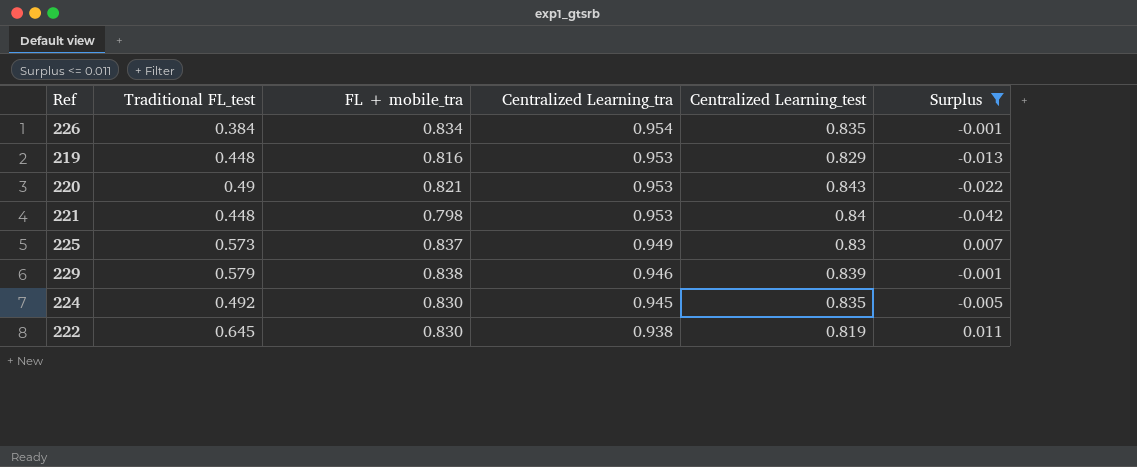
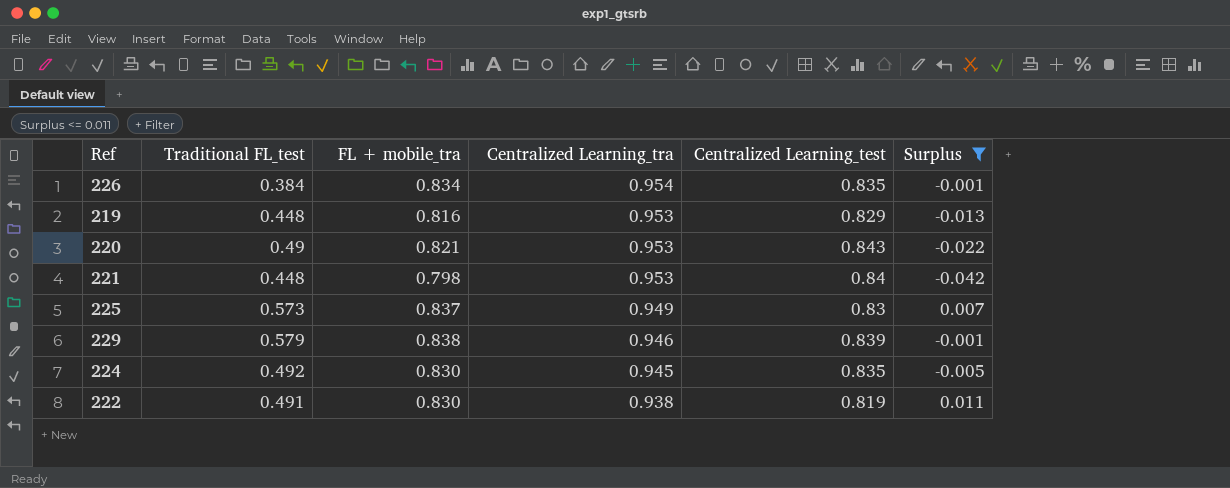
222 | Traditional FL_test: 0.645 -> 0.491

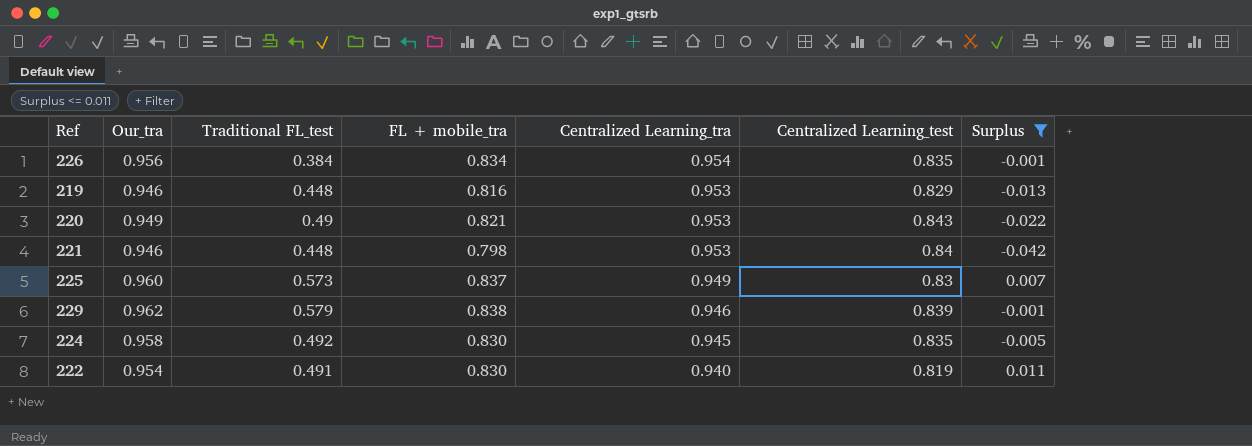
column Our_tra | position: none -> 2
222 | Centralized Learning_tra: 0.938 -> 0.940

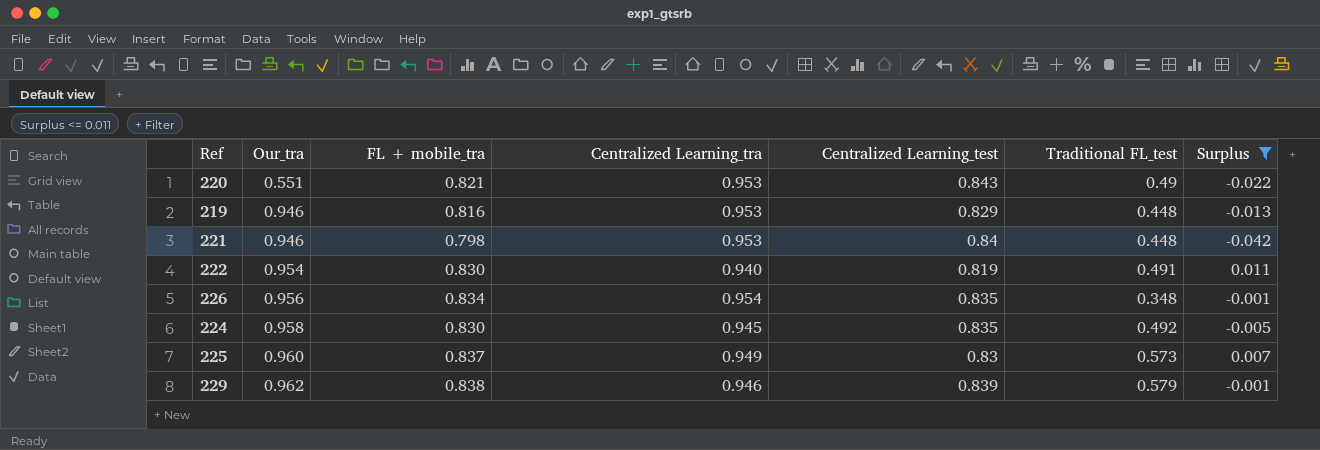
row order: Centralized Learning_tra descending -> Our_tra ascending
column Traditional FL_test | position: 3 -> 6
220 | Our_tra: 0.949 -> 0.551
226 | Traditional FL_test: 0.384 -> 0.348

